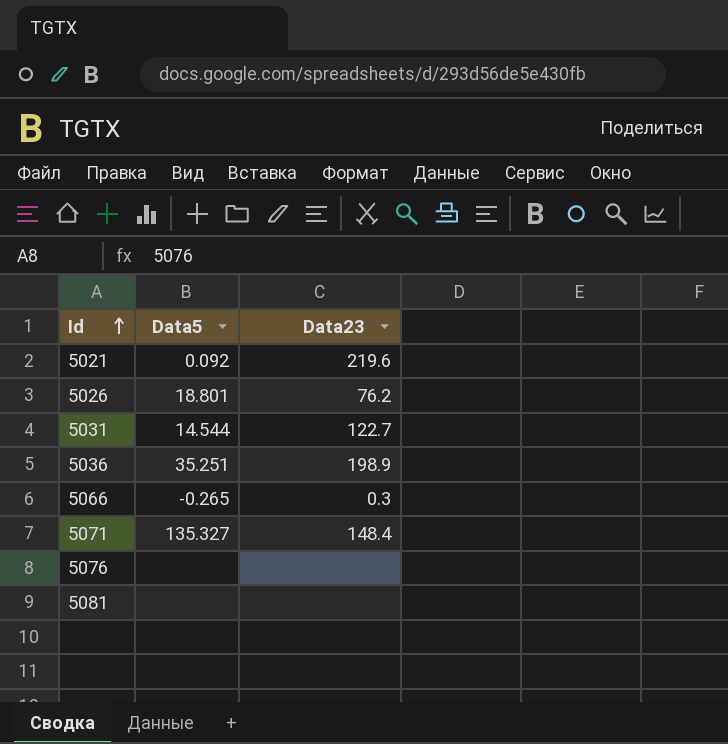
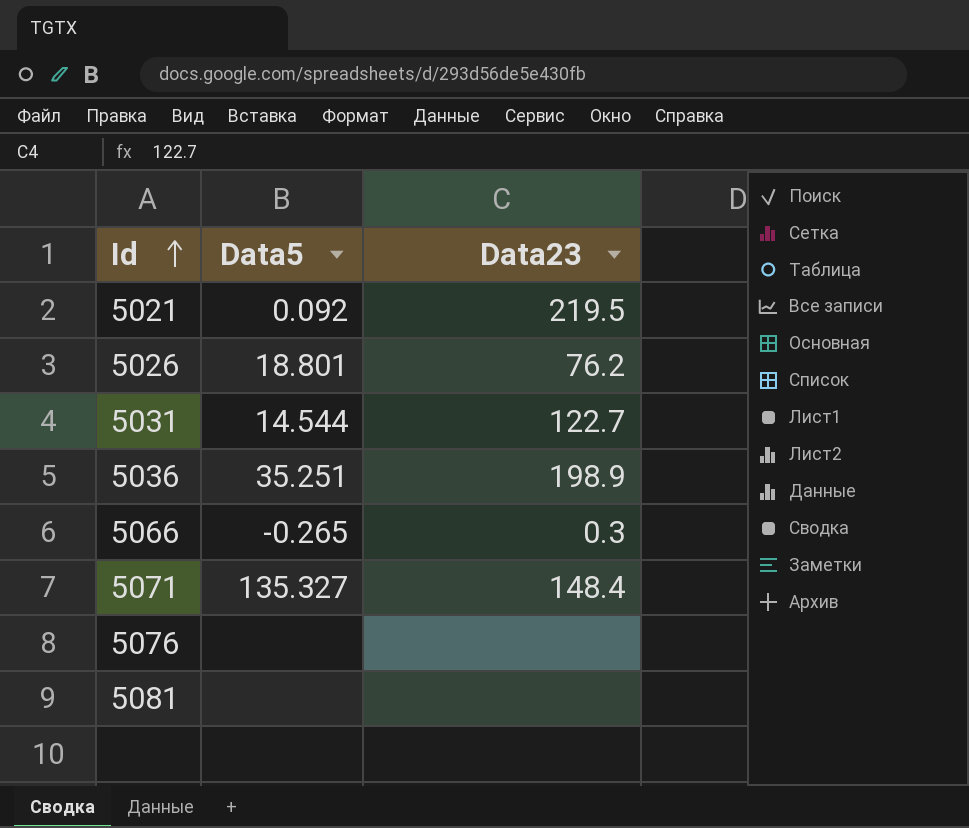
5021 | Data23: 219.6 -> 219.5

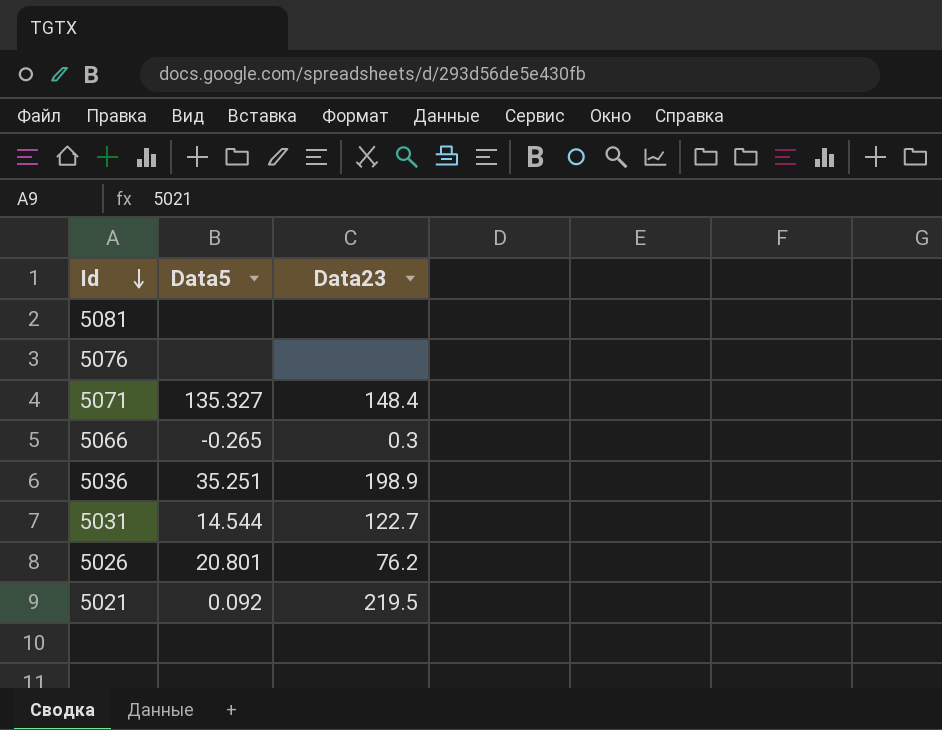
row order: Id ascending -> Id descending
5026 | Data5: 18.801 -> 20.801

